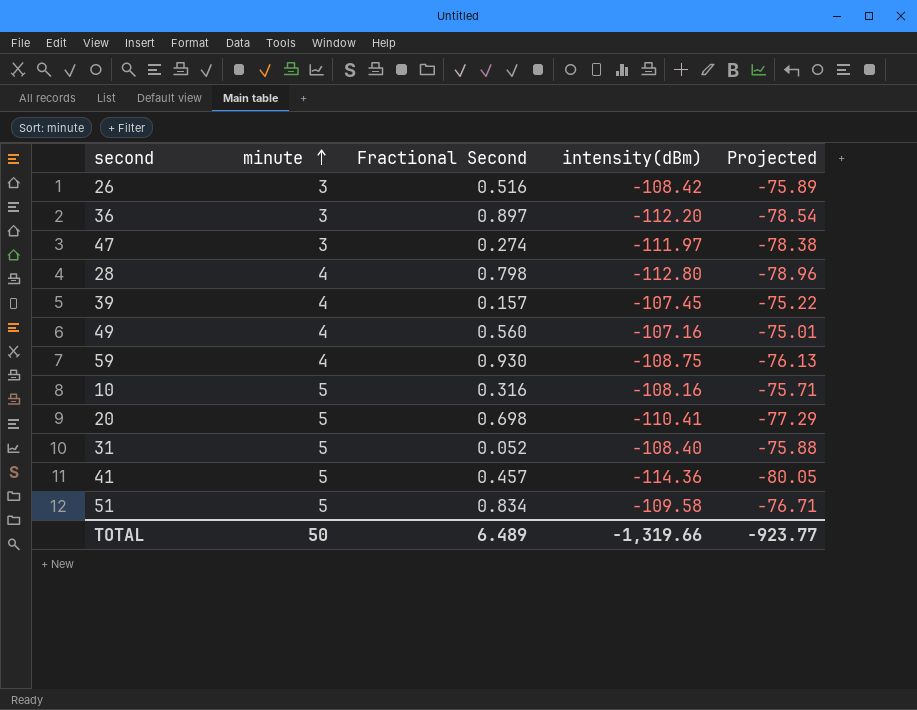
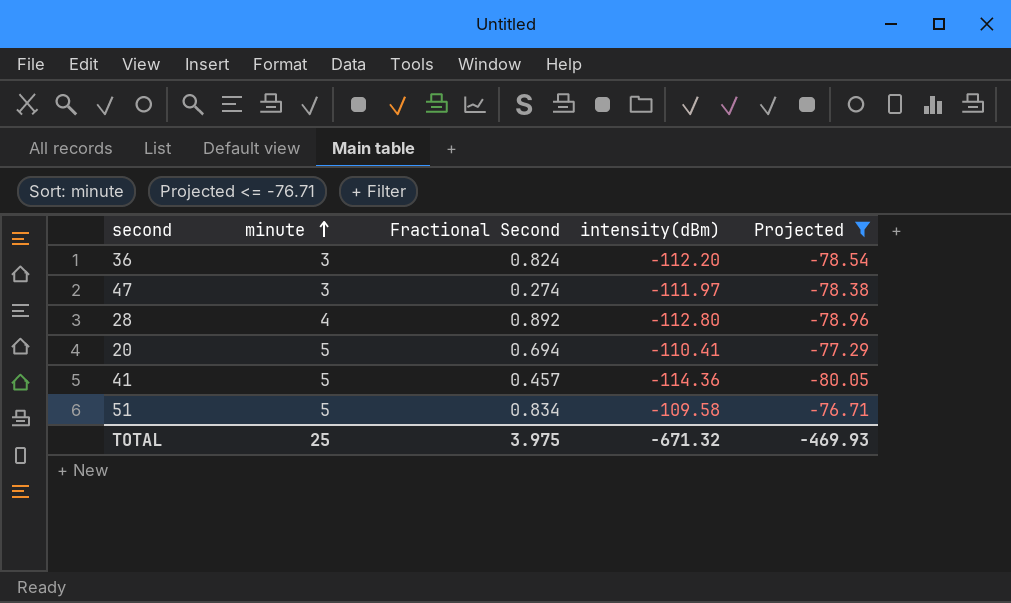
filter: none -> Projected <= -76.71
36 | Fractional Second: 0.897 -> 0.824
28 | Fractional Second: 0.798 -> 0.892
20 | Fractional Second: 0.698 -> 0.694
TOTAL | minute: 50 -> 25
TOTAL | Fractional Second: 6.489 -> 3.975
TOTAL | intensity(dBm): -1,319.66 -> -671.32
TOTAL | Projected: -923.77 -> -469.93

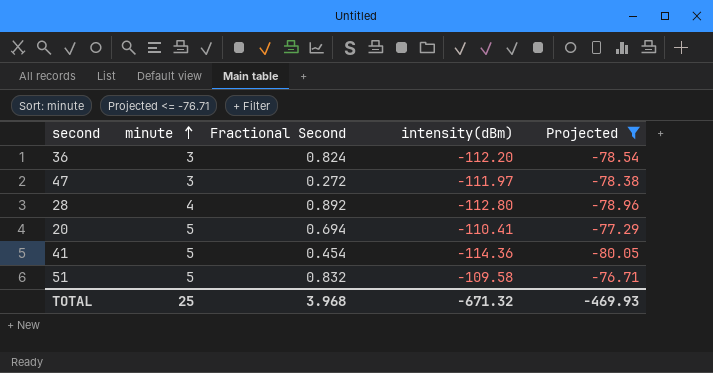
47 | Fractional Second: 0.274 -> 0.272
41 | Fractional Second: 0.457 -> 0.454
51 | Fractional Second: 0.834 -> 0.832
TOTAL | Fractional Second: 3.975 -> 3.968

